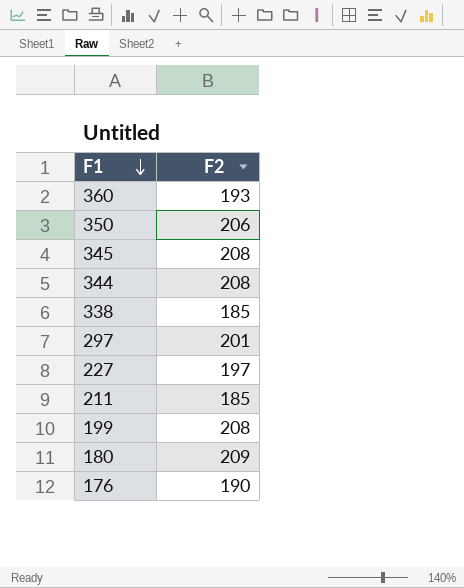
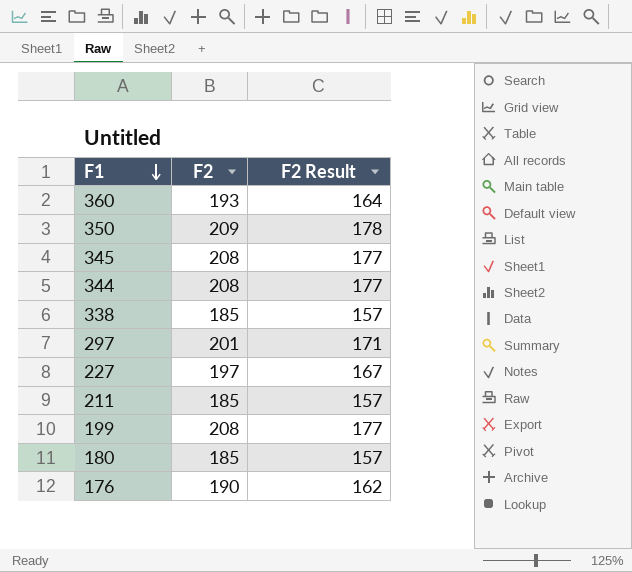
column F2 Result | formula: none -> [F2] * 0.85
350 | F2: 206 -> 209
180 | F2: 209 -> 185

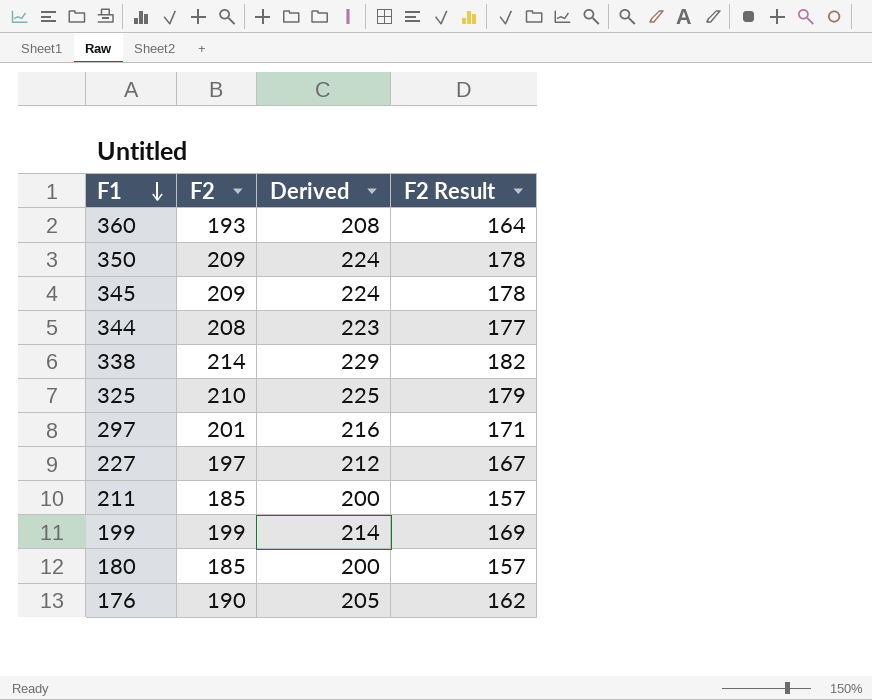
column Derived | formula: none -> [F2] + 15
345 | F2: 208 -> 209
345 | F2 Result: 177 -> 178
338 | F2: 185 -> 214
338 | F2 Result: 157 -> 182
row 325: none -> 210 | 225 | 179
199 | F2: 208 -> 199
199 | F2 Result: 177 -> 169

